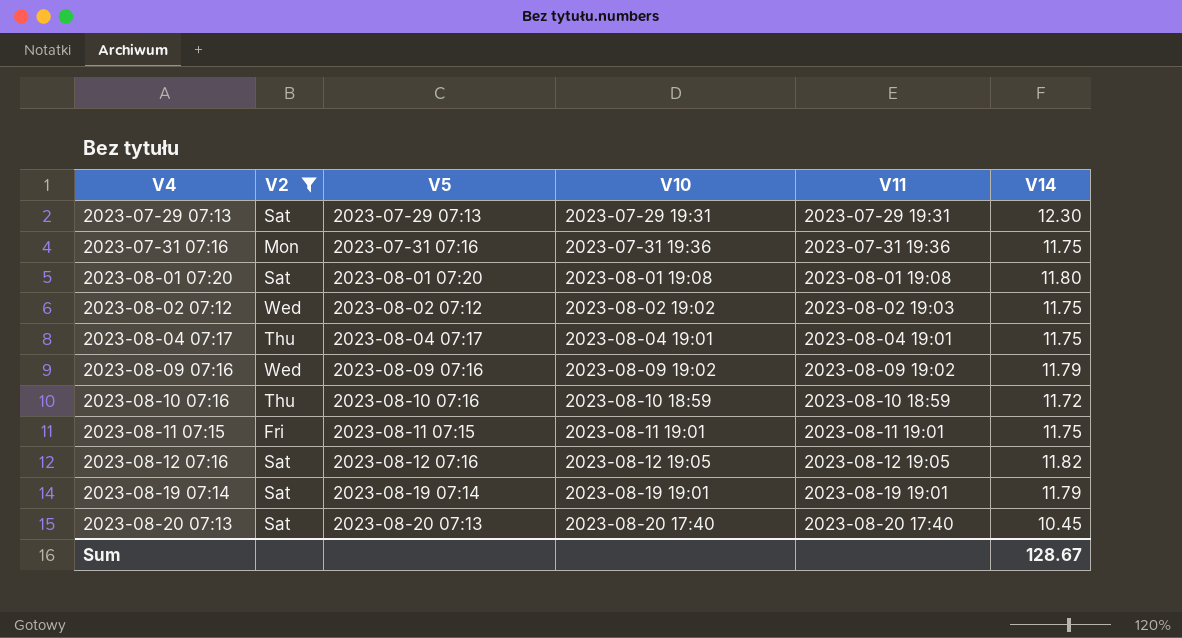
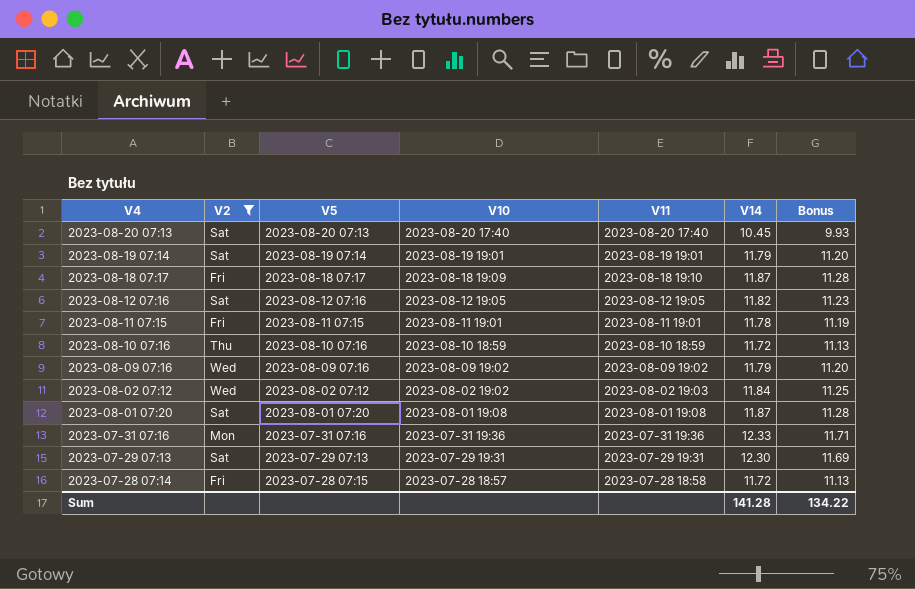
row order: V4 ascending -> V4 descending
column Bonus | formula: none -> [V14] * 0.95
row 2023-08-04 07:17: Thu | 2023-08-04 07:17 | 2023-08-04 19:01 | 2023-08-04 19:01 | 11.75 -> none
row 2023-08-18 07:17: none -> Fri | 2023-08-18 07:17 | 2023-08-18 19:09 | 2023-08-18 19:10 | 11.87 | 11.28
2023-08-11 07:15 | V14: 11.75 -> 11.78
2023-08-02 07:12 | V14: 11.75 -> 11.84
2023-08-01 07:20 | V14: 11.80 -> 11.87
2023-07-31 07:16 | V14: 11.75 -> 12.33
row 2023-07-28 07:14: none -> Fri | 2023-07-28 07:15 | 2023-07-28 18:57 | 2023-07-28 18:58 | 11.72 | 11.13
Sum | V14: 128.67 -> 141.28

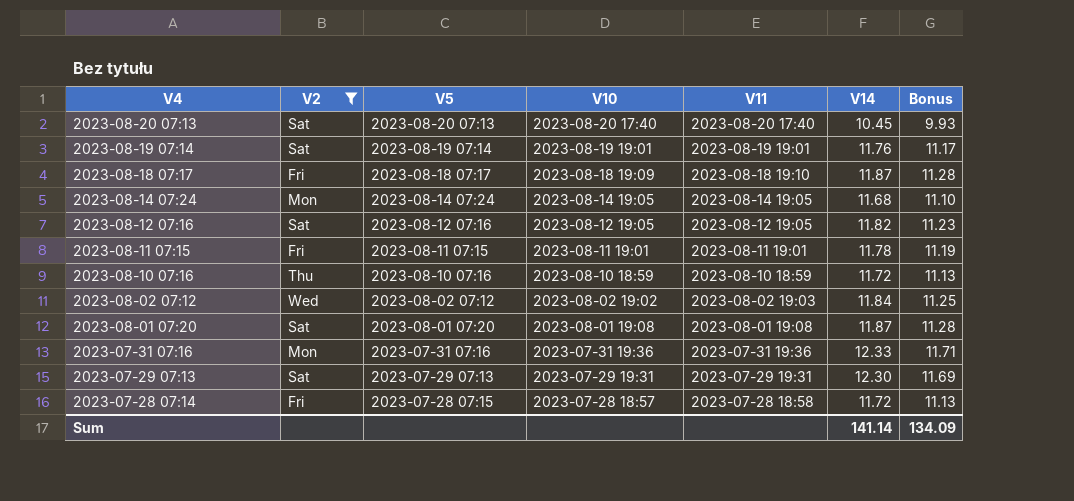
row 2023-08-09 07:16: Wed | 2023-08-09 07:16 | 2023-08-09 19:02 | 2023-08-09 19:02 | 11.79 | 11.20 -> none
2023-08-19 07:14 | V14: 11.79 -> 11.76
2023-08-19 07:14 | Bonus: 11.20 -> 11.17
row 2023-08-14 07:24: none -> Mon | 2023-08-14 07:24 | 2023-08-14 19:05 | 2023-08-14 19:05 | 11.68 | 11.10
Sum | V14: 141.28 -> 141.14
Sum | Bonus: 134.22 -> 134.09

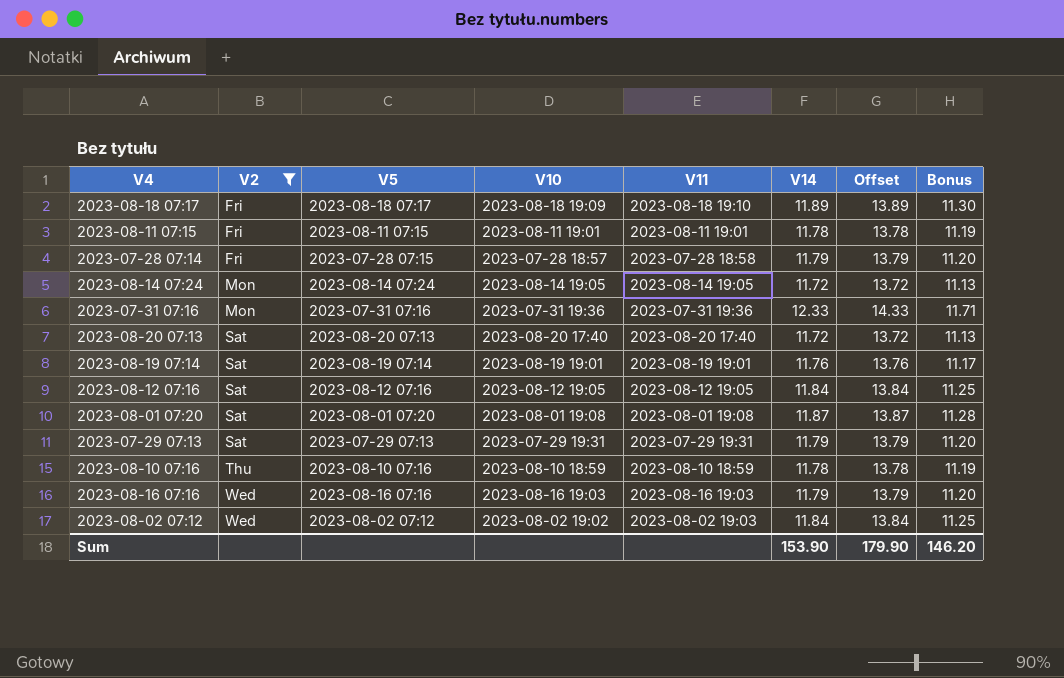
row order: V4 descending -> V2 ascending
column Offset | formula: none -> [V14] + 2
2023-08-18 07:17 | V14: 11.87 -> 11.89
2023-08-18 07:17 | Bonus: 11.28 -> 11.30
2023-07-28 07:14 | V14: 11.72 -> 11.79
2023-07-28 07:14 | Bonus: 11.13 -> 11.20
2023-08-14 07:24 | V14: 11.68 -> 11.72
2023-08-14 07:24 | Bonus: 11.10 -> 11.13
2023-08-20 07:13 | V14: 10.45 -> 11.72
2023-08-20 07:13 | Bonus: 9.93 -> 11.13
2023-08-12 07:16 | V14: 11.82 -> 11.84
2023-08-12 07:16 | Bonus: 11.23 -> 11.25
2023-07-29 07:13 | V14: 12.30 -> 11.79
2023-07-29 07:13 | Bonus: 11.69 -> 11.20
2023-08-10 07:16 | V14: 11.72 -> 11.78
2023-08-10 07:16 | Bonus: 11.13 -> 11.19
row 2023-08-16 07:16: none -> Wed | 2023-08-16 07:16 | 2023-08-16 19:03 | 2023-08-16 19:03 | 11.79 | 13.79 | 11.20
Sum | V14: 141.14 -> 153.90
Sum | Bonus: 134.09 -> 146.20

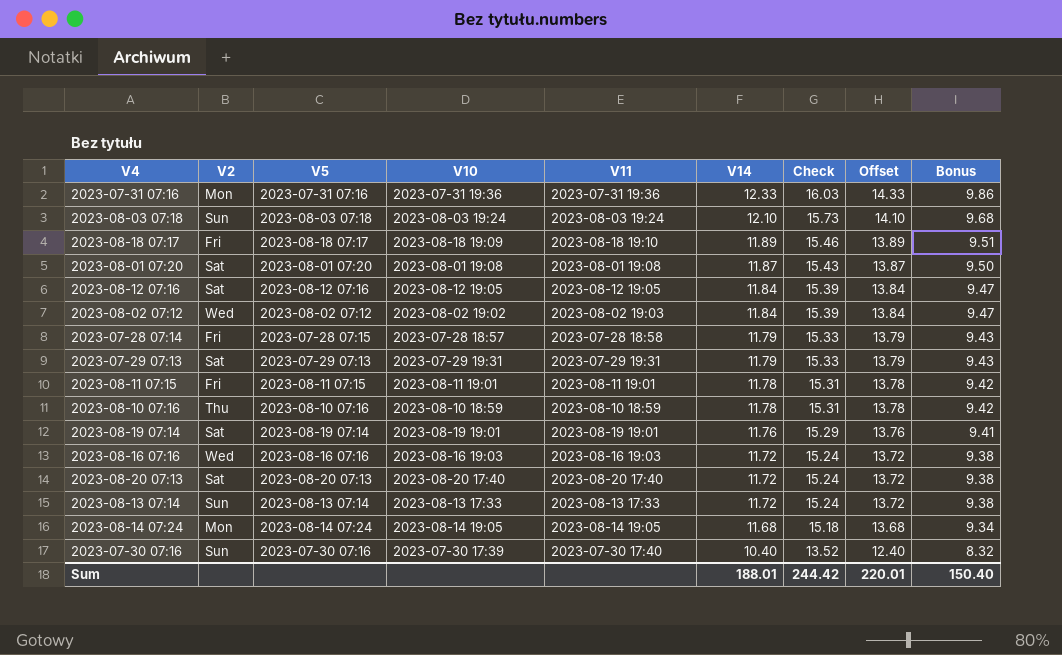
filter: V2 != Sun -> none
row order: V2 ascending -> V14 descending
column Check | formula: none -> [V14] * 1.3
column Bonus | formula: [V14] * 0.95 -> [V14] * 0.8
2023-08-16 07:16 | V14: 11.79 -> 11.72
2023-08-16 07:16 | Offset: 13.79 -> 13.72
2023-08-14 07:24 | V14: 11.72 -> 11.68
2023-08-14 07:24 | Offset: 13.72 -> 13.68
Sum | V14: 153.90 -> 188.01
Sum | Offset: 179.90 -> 220.01
Sum | Bonus: 146.20 -> 150.40

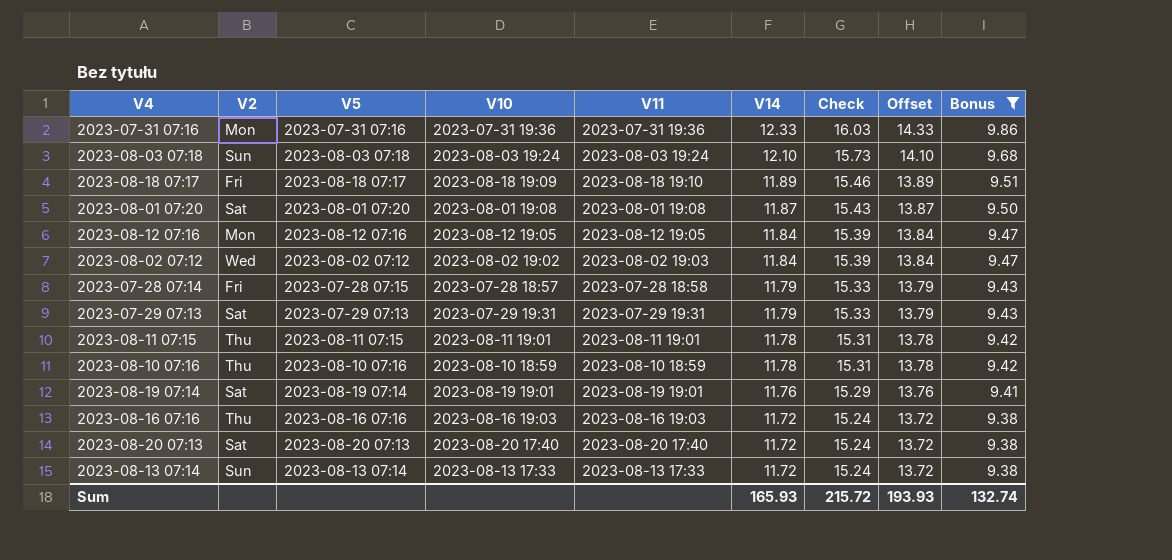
filter: none -> Bonus >= 9.38
2023-08-12 07:16 | V2: Sat -> Mon
2023-08-11 07:15 | V2: Fri -> Thu
2023-08-16 07:16 | V2: Wed -> Thu
Sum | V14: 188.01 -> 165.93
Sum | Check: 244.42 -> 215.72
Sum | Offset: 220.01 -> 193.93
Sum | Bonus: 150.40 -> 132.74

